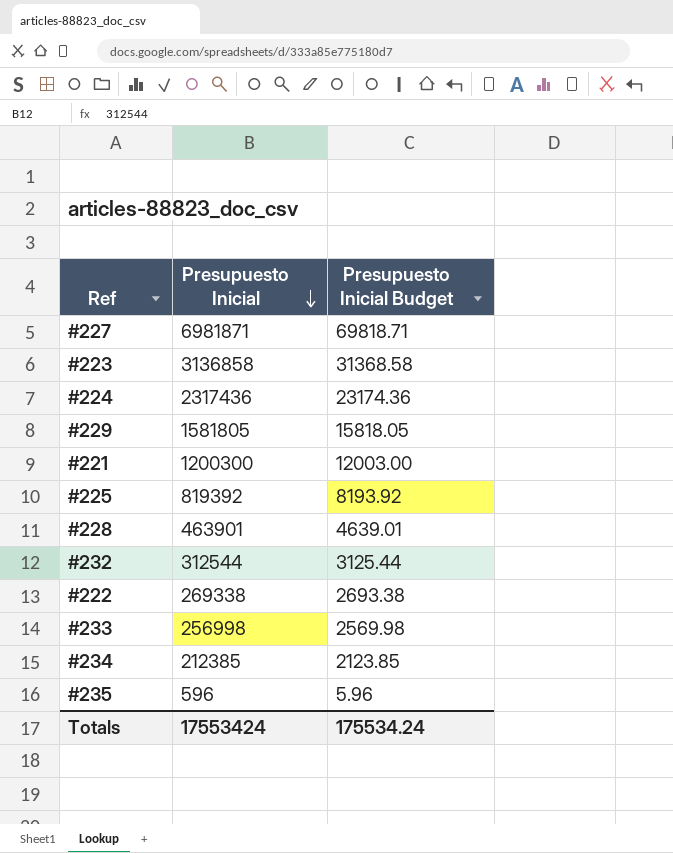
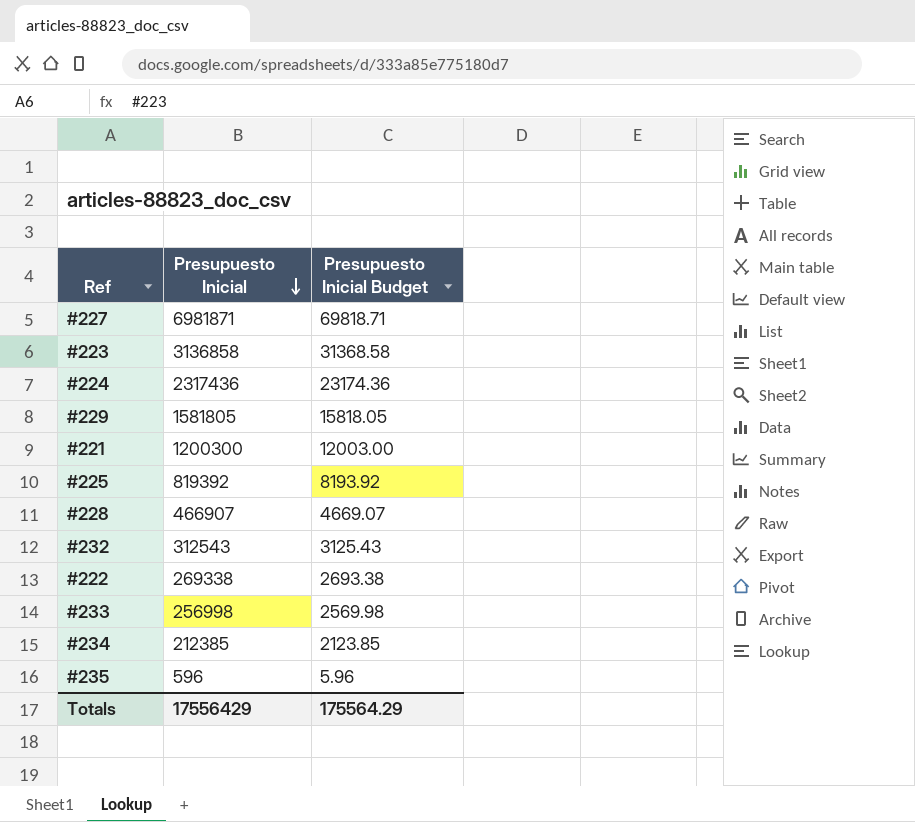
#228 | Presupuesto Inicial: 463901 -> 466907
#228 | Presupuesto Inicial Budget: 4639.01 -> 4669.07
#232 | Presupuesto Inicial: 312544 -> 312543
#232 | Presupuesto Inicial Budget: 3125.44 -> 3125.43
Totals | Presupuesto Inicial: 17553424 -> 17556429
Totals | Presupuesto Inicial Budget: 175534.24 -> 175564.29

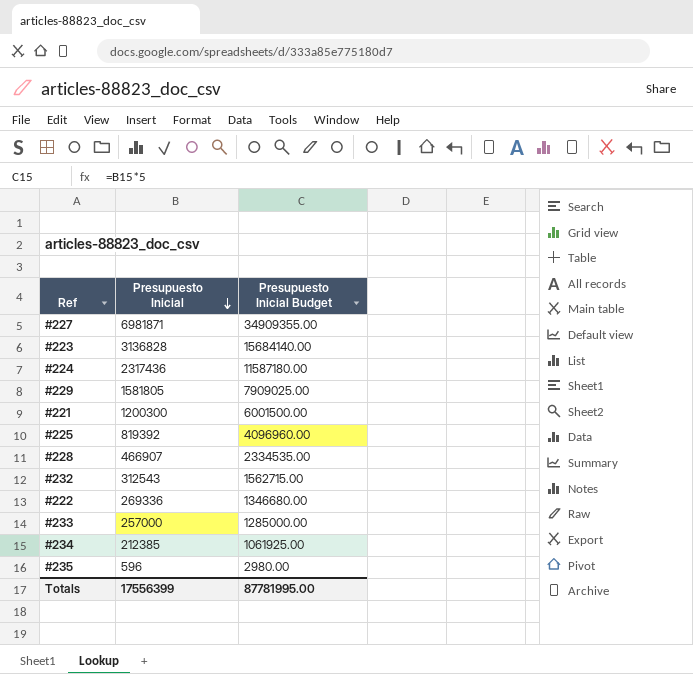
column Presupuesto Inicial Budget | formula: [Presupuesto Inicial] * 0.01 -> [Presupuesto Inicial] * 5
#223 | Presupuesto Inicial: 3136858 -> 3136828
#222 | Presupuesto Inicial: 269338 -> 269336
#233 | Presupuesto Inicial: 256998 -> 257000
Totals | Presupuesto Inicial: 17556429 -> 17556399
Totals | Presupuesto Inicial Budget: 175564.29 -> 87781995.00

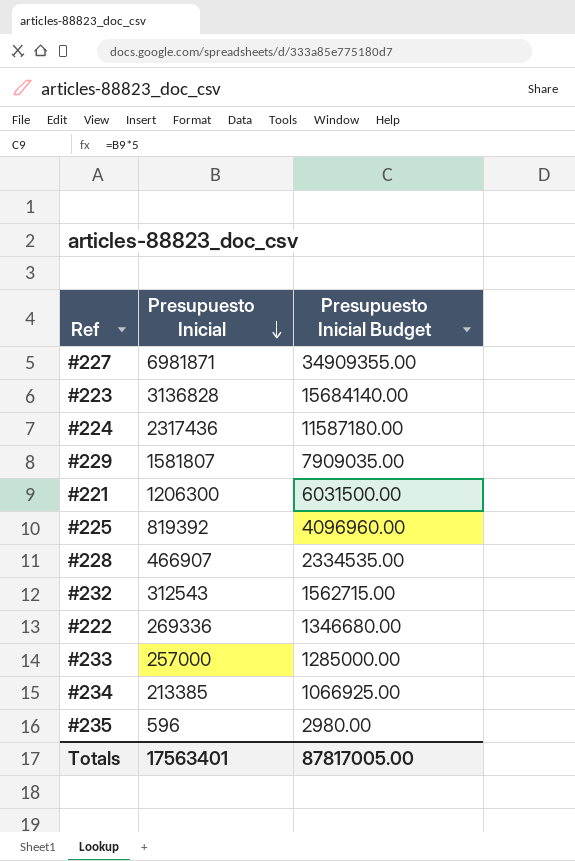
#229 | Presupuesto Inicial: 1581805 -> 1581807
#229 | Presupuesto Inicial Budget: 7909025.00 -> 7909035.00
#221 | Presupuesto Inicial: 1200300 -> 1206300
#221 | Presupuesto Inicial Budget: 6001500.00 -> 6031500.00
#234 | Presupuesto Inicial: 212385 -> 213385
#234 | Presupuesto Inicial Budget: 1061925.00 -> 1066925.00
Totals | Presupuesto Inicial: 17556399 -> 17563401
Totals | Presupuesto Inicial Budget: 87781995.00 -> 87817005.00

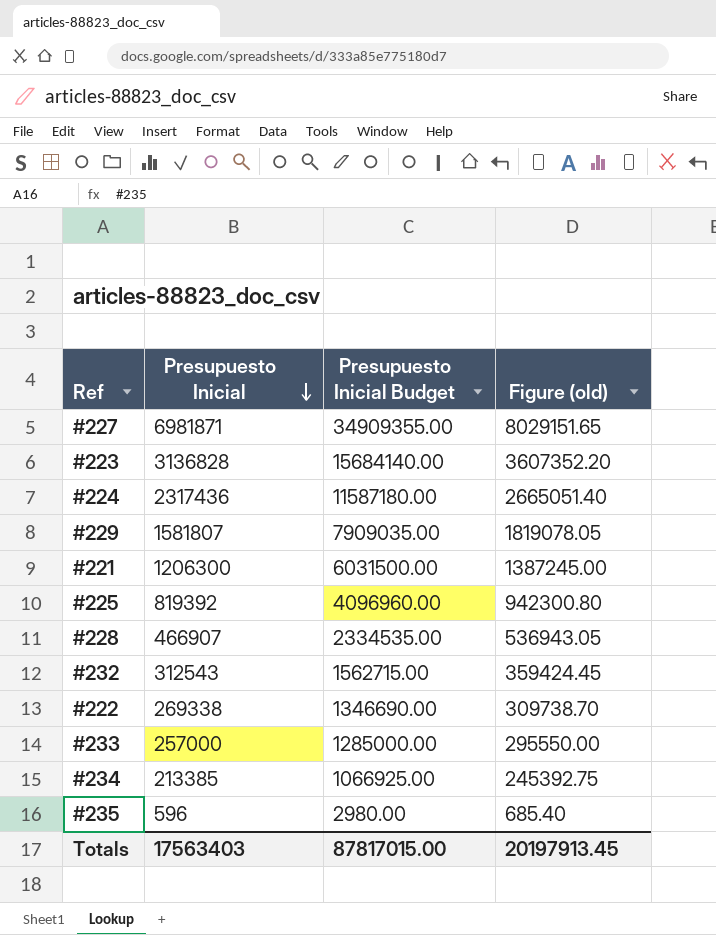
column Figure (old) | formula: none -> [Presupuesto Inicial] * 1.15
#222 | Presupuesto Inicial: 269336 -> 269338
#222 | Presupuesto Inicial Budget: 1346680.00 -> 1346690.00
Totals | Presupuesto Inicial: 17563401 -> 17563403
Totals | Presupuesto Inicial Budget: 87817005.00 -> 87817015.00

